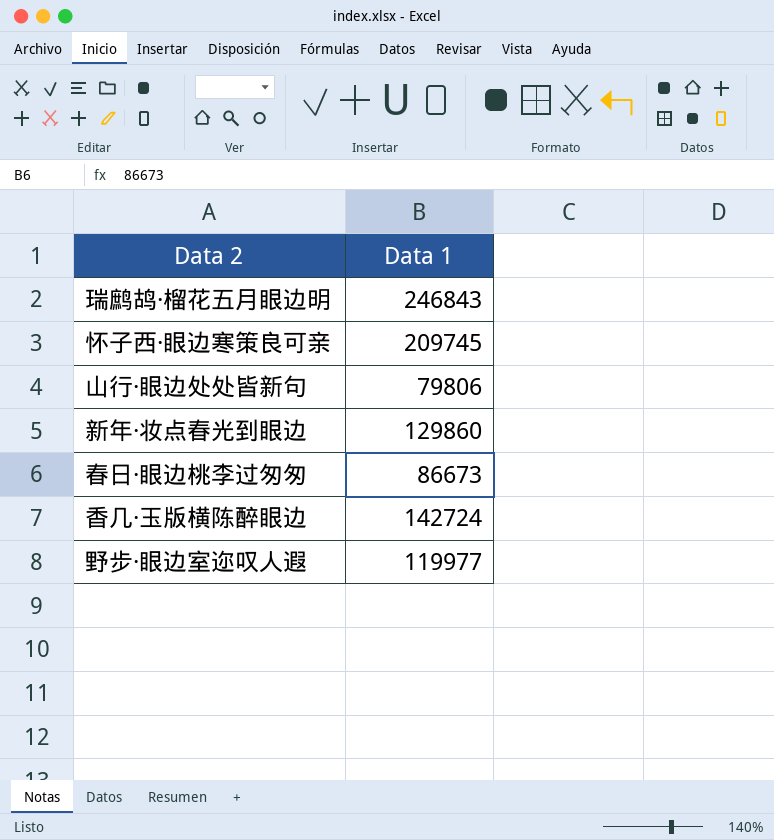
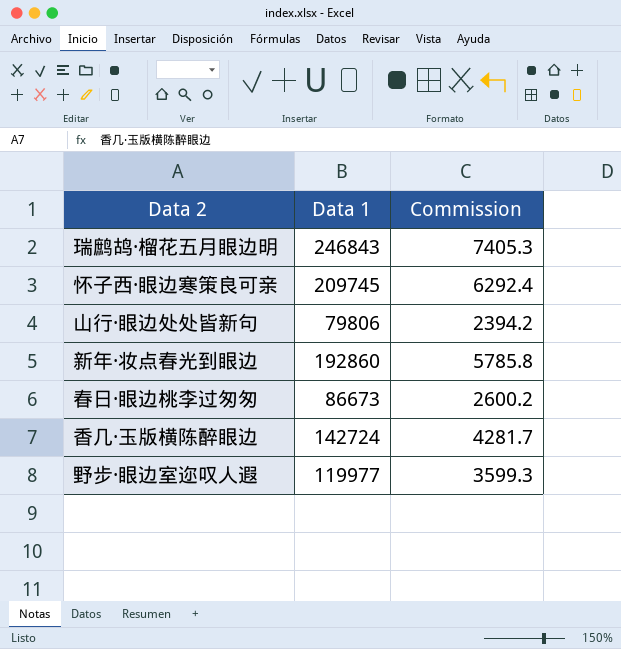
column Commission | formula: none -> [Data 1] * 0.03
新年·妆点春光到眼边 | Data 1: 129860 -> 192860

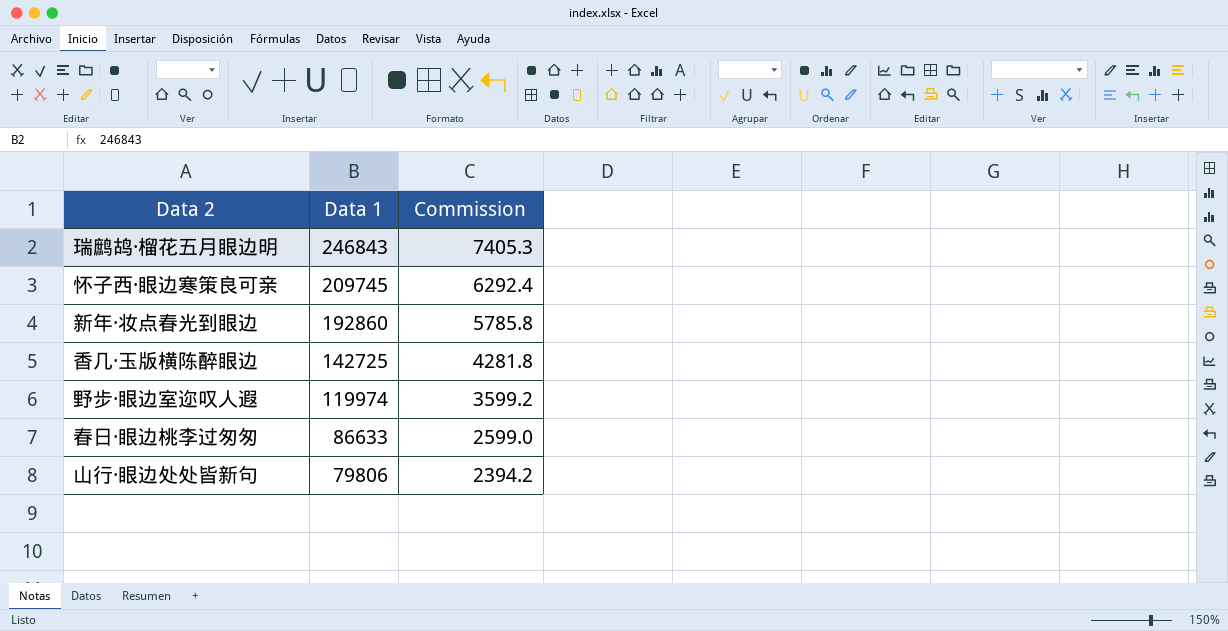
row order: none -> Data 1 descending
香几·玉版横陈醉眼边 | Data 1: 142724 -> 142725
香几·玉版横陈醉眼边 | Commission: 4281.7 -> 4281.8
野步·眼边室迩叹人遐 | Data 1: 119977 -> 119974
野步·眼边室迩叹人遐 | Commission: 3599.3 -> 3599.2
春日·眼边桃李过匆匆 | Data 1: 86673 -> 86633
春日·眼边桃李过匆匆 | Commission: 2600.2 -> 2599.0

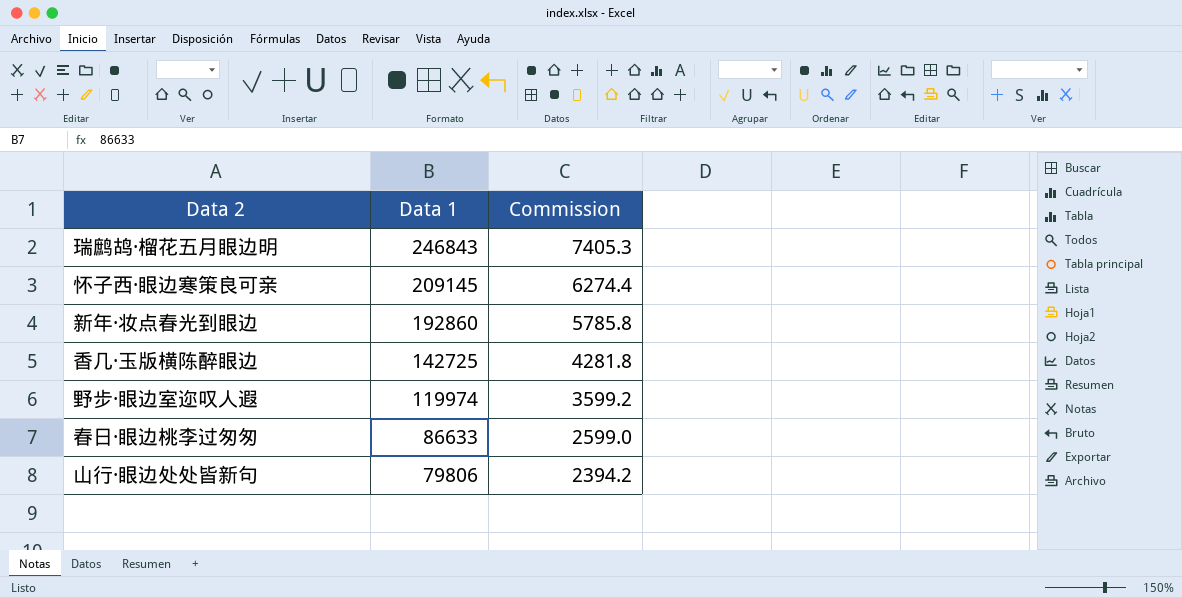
怀子西·眼边寒策良可亲 | Data 1: 209745 -> 209145
怀子西·眼边寒策良可亲 | Commission: 6292.4 -> 6274.4

